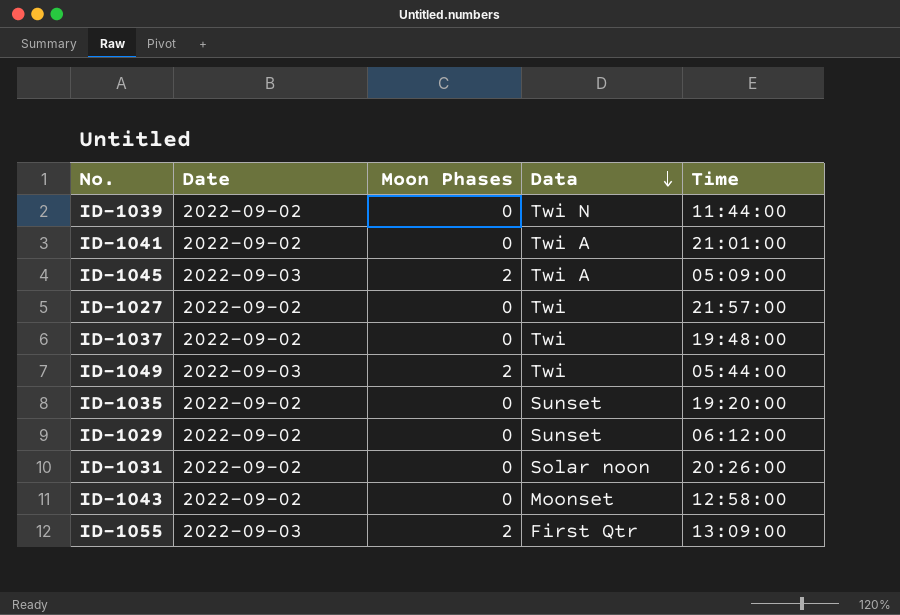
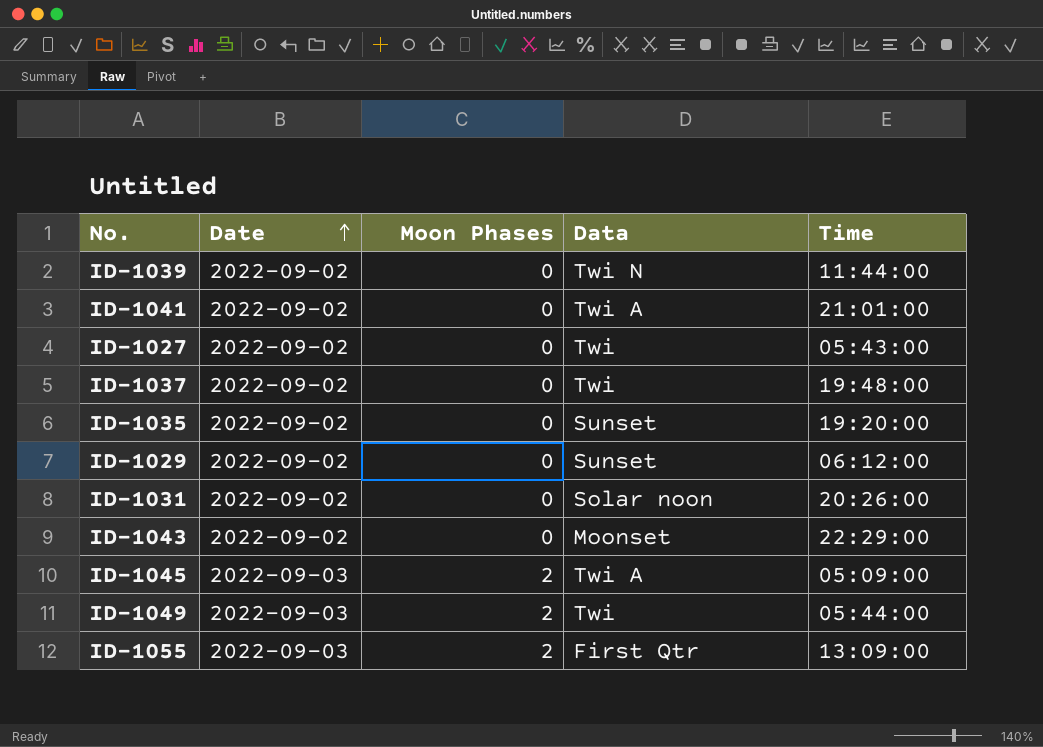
row order: Data descending -> Date ascending
ID-1027 | Time: 21:57:00 -> 05:43:00
ID-1043 | Time: 12:58:00 -> 22:29:00

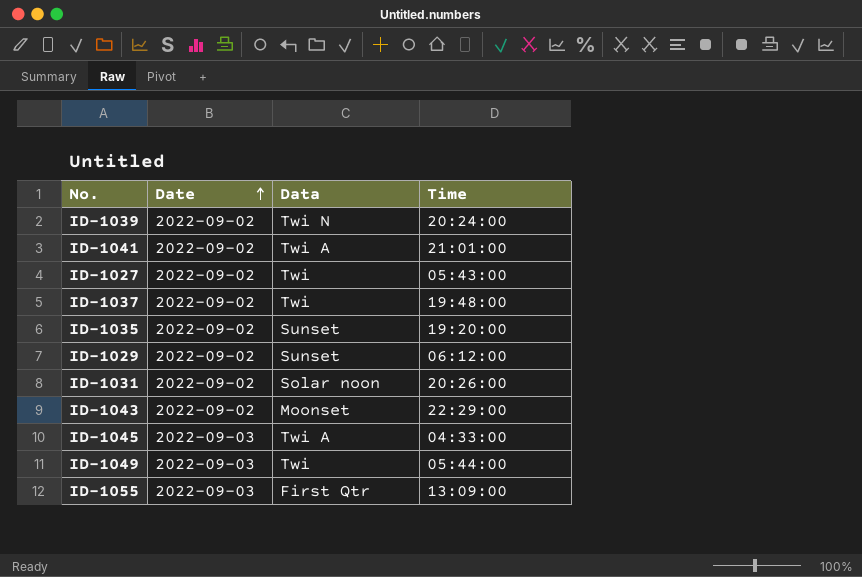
column Moon Phases | position: 3 -> none
ID-1039 | Time: 11:44:00 -> 20:24:00
ID-1045 | Time: 05:09:00 -> 04:33:00

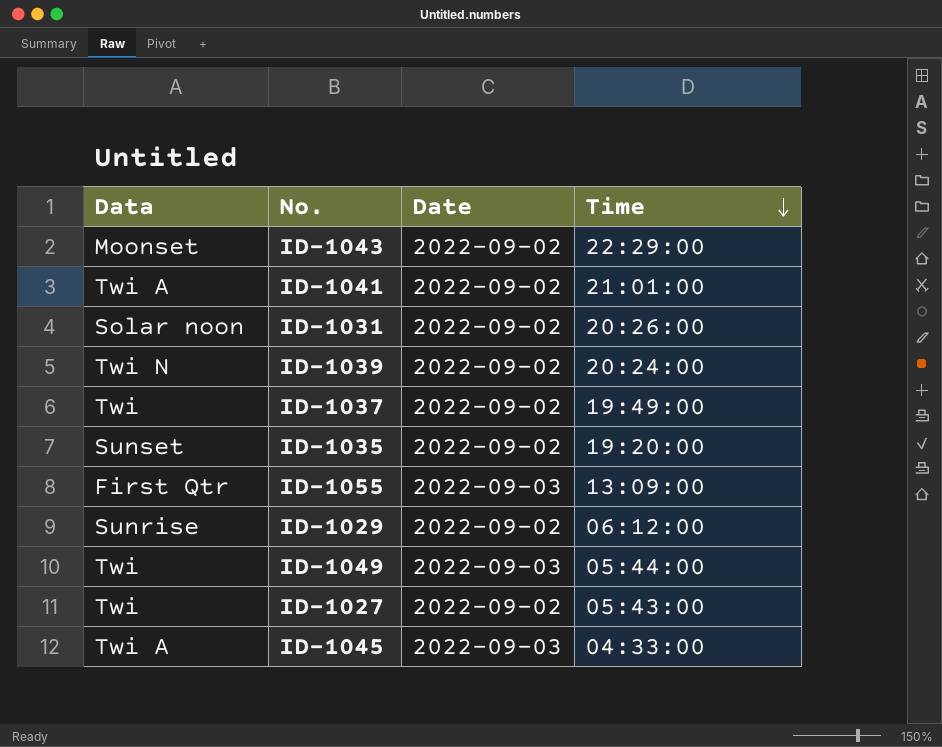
row order: Date ascending -> Time descending
column Data | position: 3 -> 1
ID-1037 | Time: 19:48:00 -> 19:49:00
ID-1029 | Data: Sunset -> Sunrise

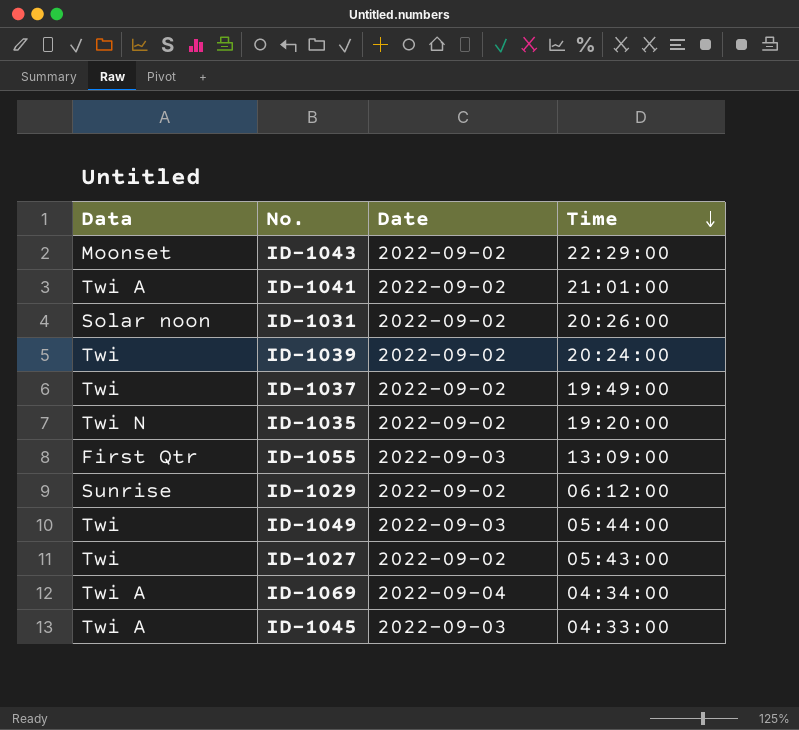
ID-1039 | Data: Twi N -> Twi
ID-1035 | Data: Sunset -> Twi N
row ID-1069: none -> Twi A | 2022-09-04 | 04:34:00

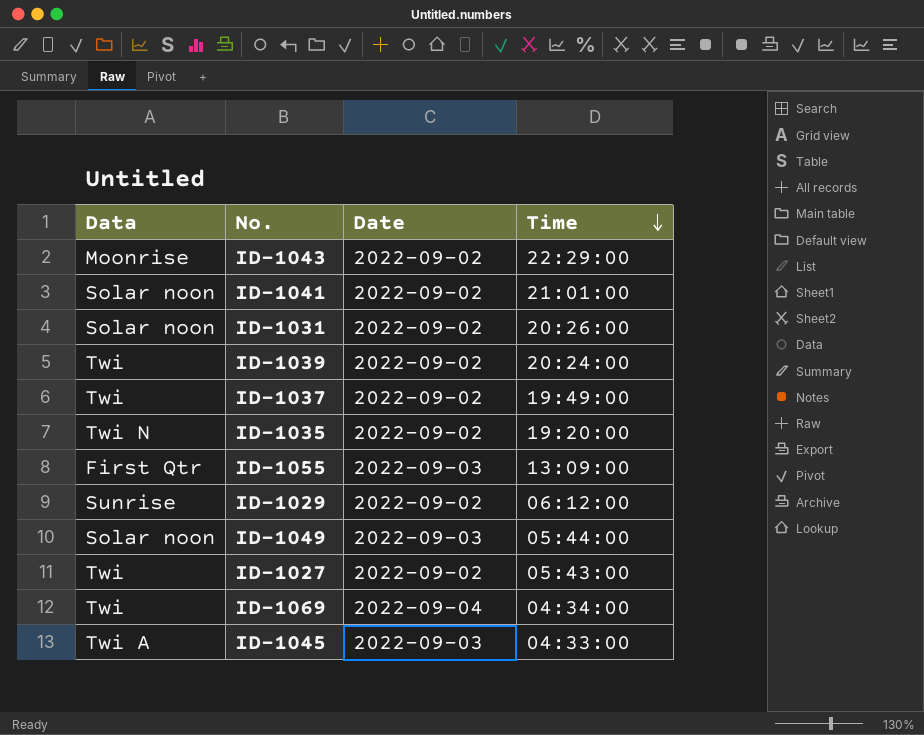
ID-1043 | Data: Moonset -> Moonrise
ID-1041 | Data: Twi A -> Solar noon
ID-1049 | Data: Twi -> Solar noon
ID-1069 | Data: Twi A -> Twi

